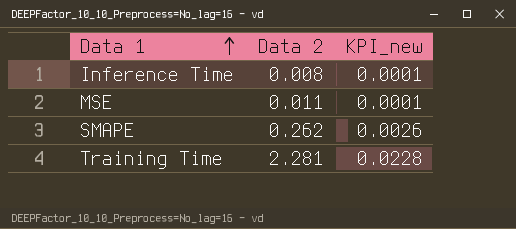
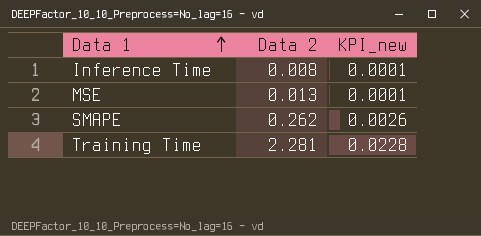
MSE | Data 2: 0.011 -> 0.013

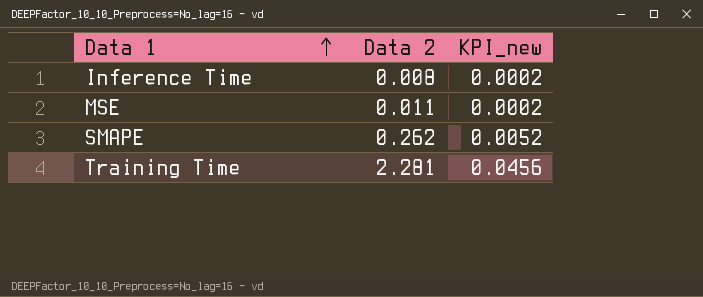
column KPI_new | formula: [Data 2] * 0.01 -> [Data 2] * 0.02
MSE | Data 2: 0.013 -> 0.011

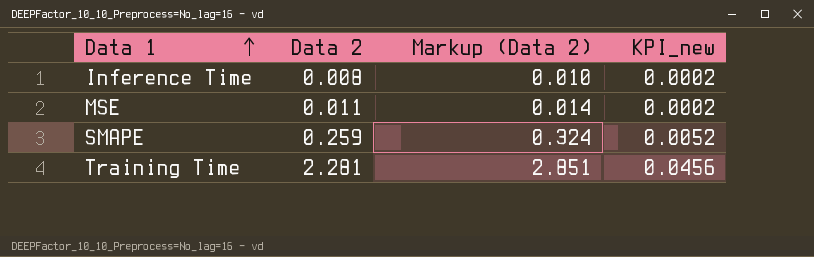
column Markup (Data 2) | formula: none -> [Data 2] * 1.25
SMAPE | Data 2: 0.262 -> 0.259

